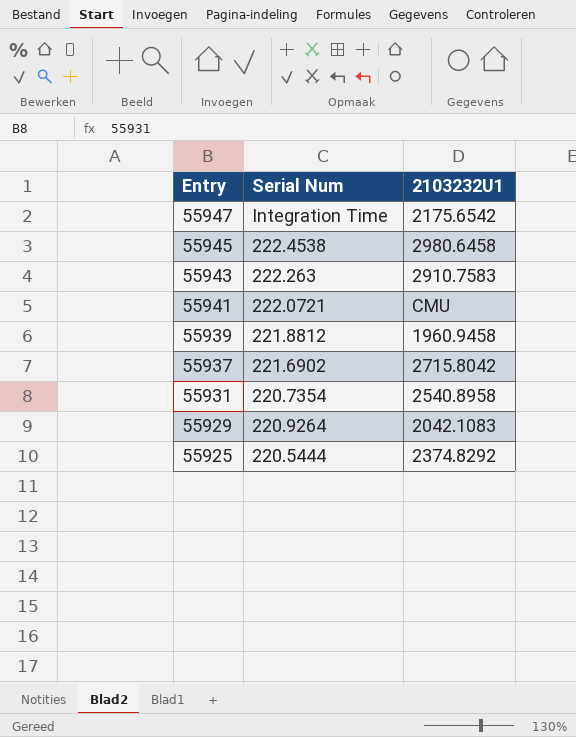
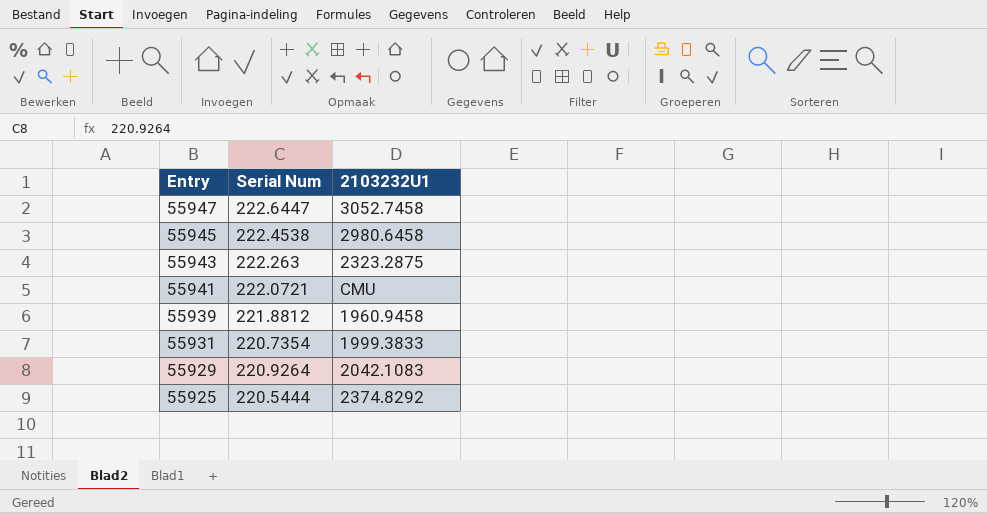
row 55937: 221.6902 | 2715.8042 -> none
55947 | Serial Num: Integration Time -> 222.6447
55947 | 2103232U1: 2175.6542 -> 3052.7458
55943 | 2103232U1: 2910.7583 -> 2323.2875
55931 | 2103232U1: 2540.8958 -> 1999.3833

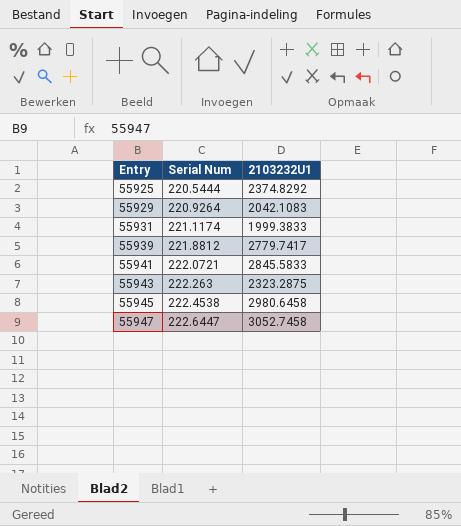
row order: Entry descending -> Entry ascending
55931 | Serial Num: 220.7354 -> 221.1174
55939 | 2103232U1: 1960.9458 -> 2779.7417
55941 | 2103232U1: CMU -> 2845.5833

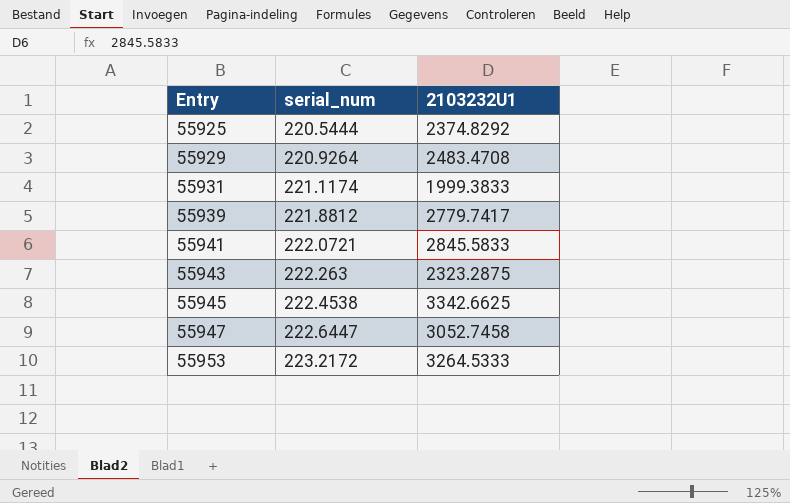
column name: Serial Num -> serial_num
55929 | 2103232U1: 2042.1083 -> 2483.4708
55945 | 2103232U1: 2980.6458 -> 3342.6625
row 55953: none -> 223.2172 | 3264.5333

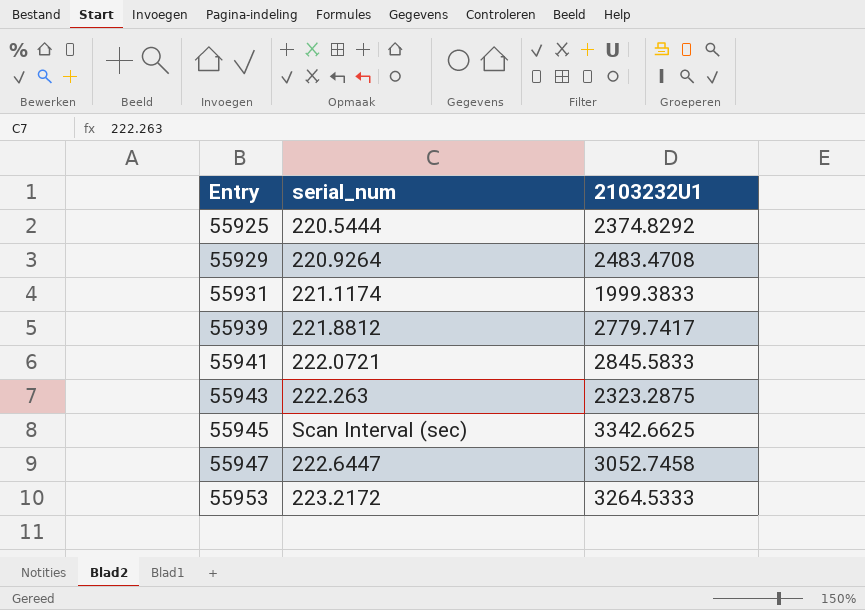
55945 | serial_num: 222.4538 -> Scan Interval (sec)

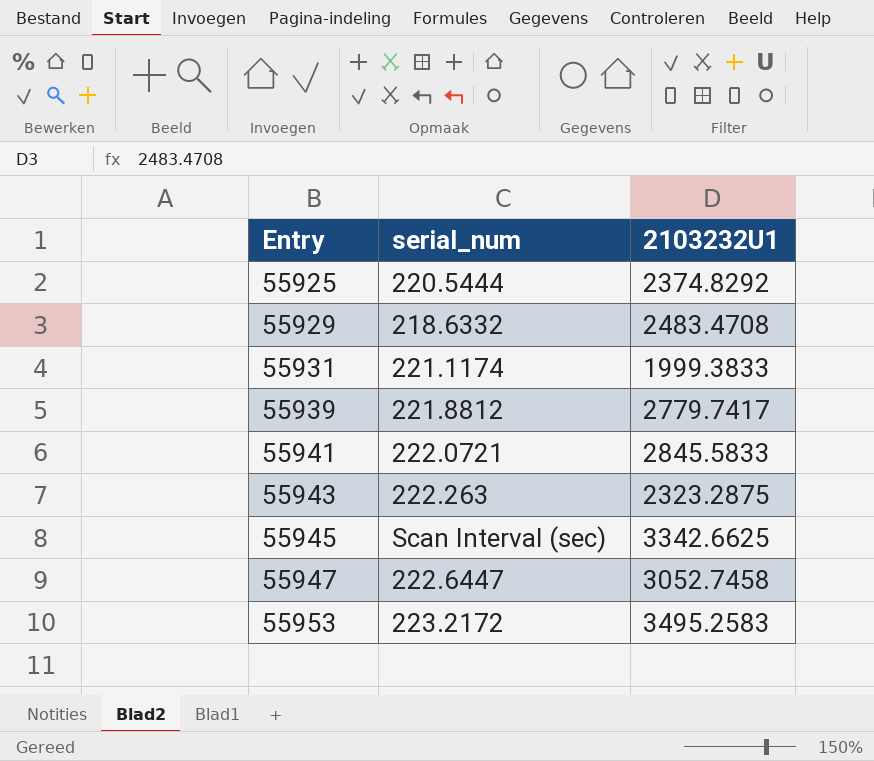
55929 | serial_num: 220.9264 -> 218.6332
55953 | 2103232U1: 3264.5333 -> 3495.2583

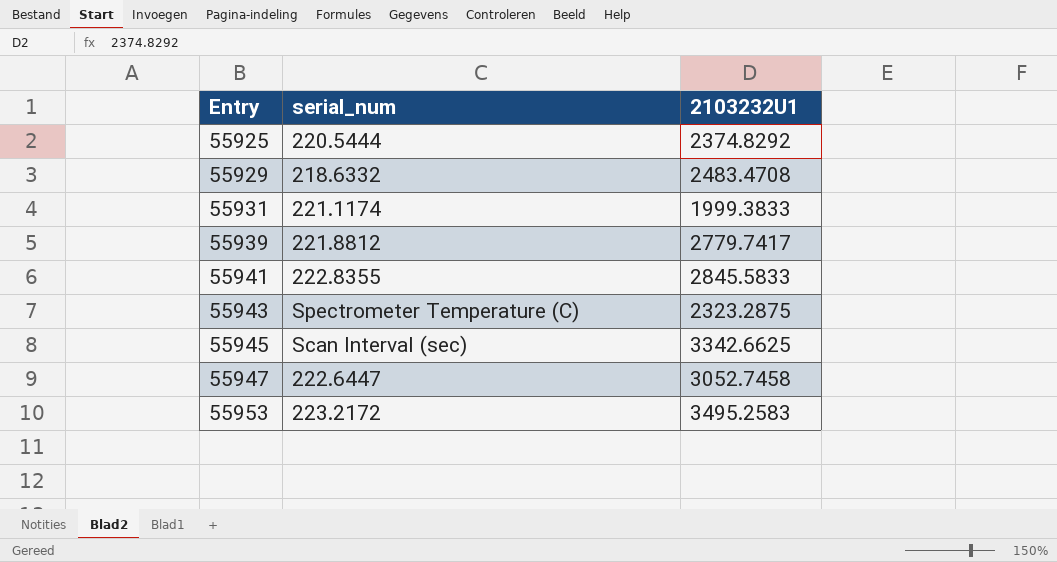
55941 | serial_num: 222.0721 -> 222.8355
55943 | serial_num: 222.263 -> Spectrometer Temperature (C)

